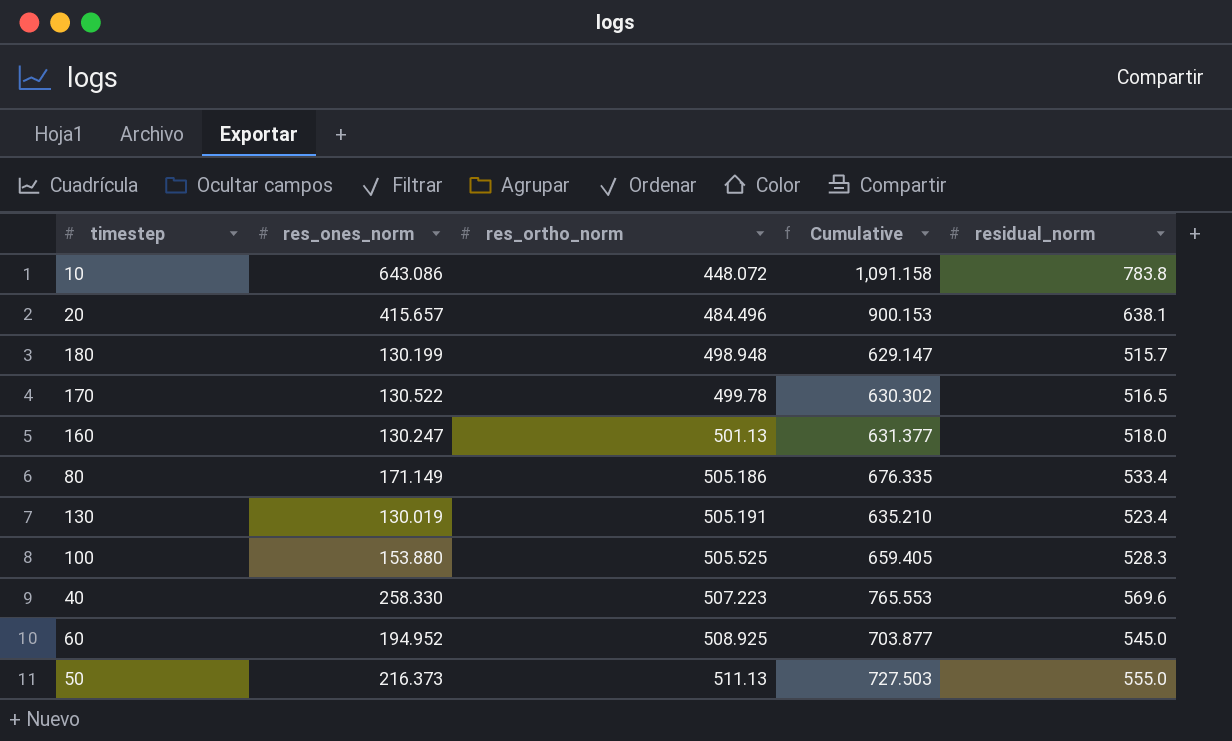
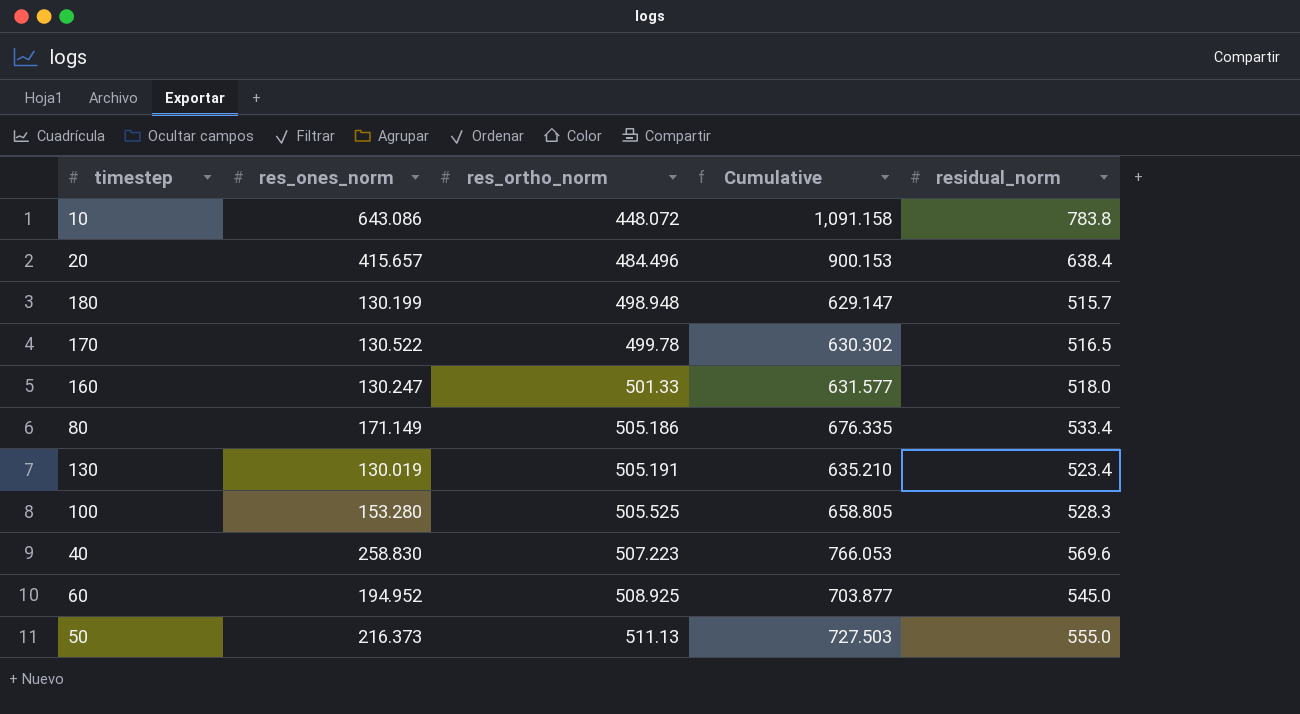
20 | residual_norm: 638.1 -> 638.4
160 | res_ortho_norm: 501.13 -> 501.33
160 | Cumulative: 631.377 -> 631.577
100 | res_ones_norm: 153.880 -> 153.280
100 | Cumulative: 659.405 -> 658.805
40 | res_ones_norm: 258.330 -> 258.830
40 | Cumulative: 765.553 -> 766.053

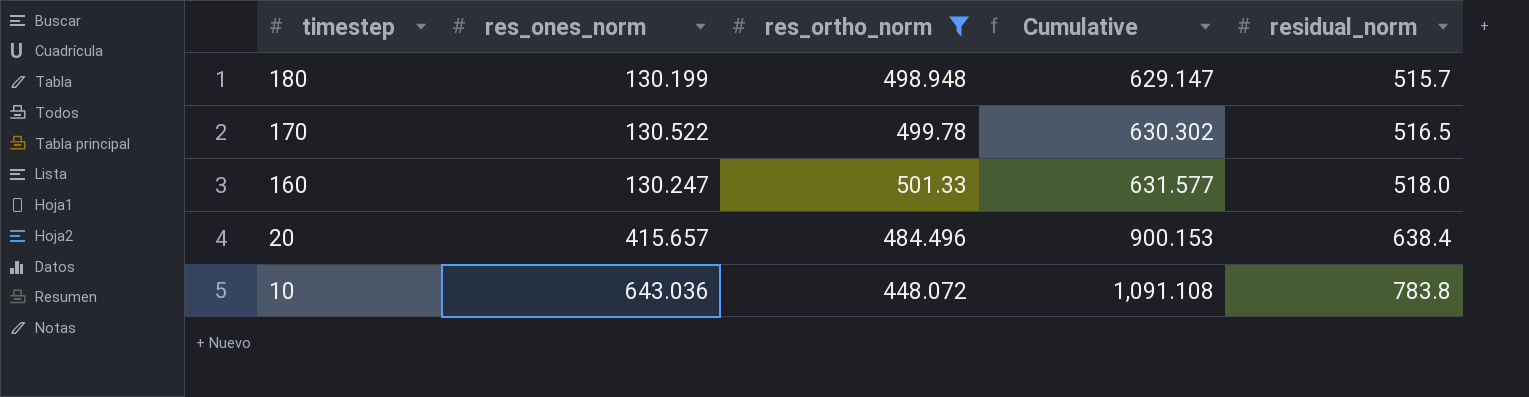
filter: none -> res_ortho_norm <= 501.33
row order: res_ortho_norm ascending -> timestep descending
10 | res_ones_norm: 643.086 -> 643.036
10 | Cumulative: 1,091.158 -> 1,091.108

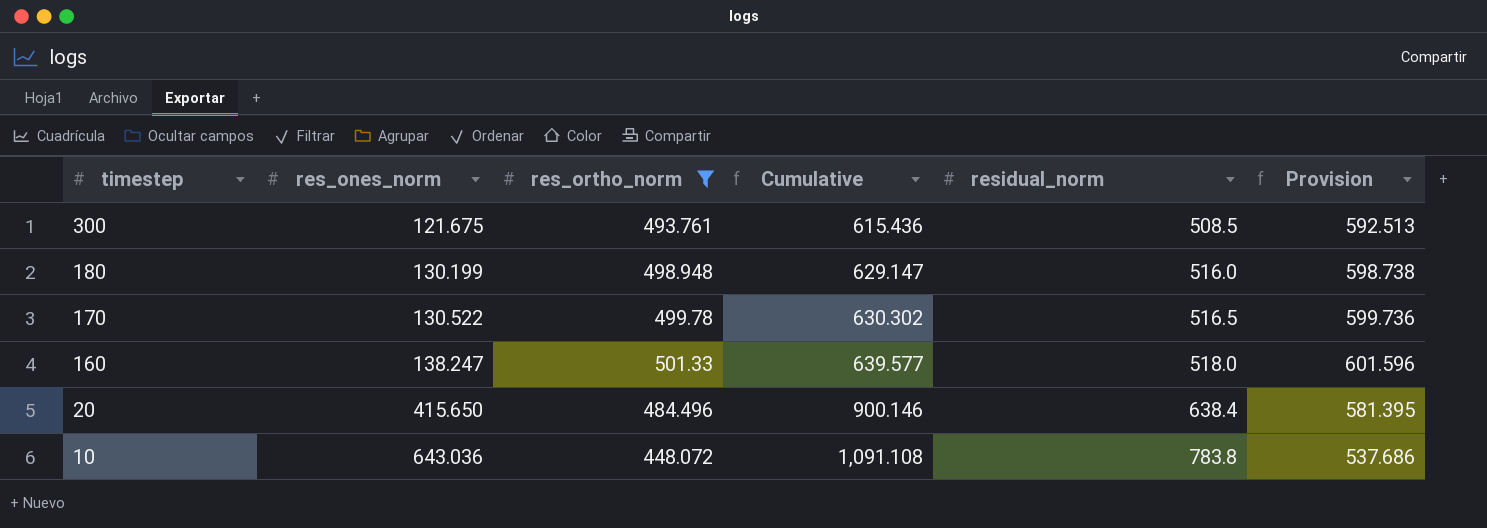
column Provision | formula: none -> [res_ortho_norm] * 1.2
row 300: none -> 121.675 | 493.761 | 615.436 | 508.5 | 592.513
180 | residual_norm: 515.7 -> 516.0
160 | res_ones_norm: 130.247 -> 138.247
160 | Cumulative: 631.577 -> 639.577
20 | res_ones_norm: 415.657 -> 415.650
20 | Cumulative: 900.153 -> 900.146

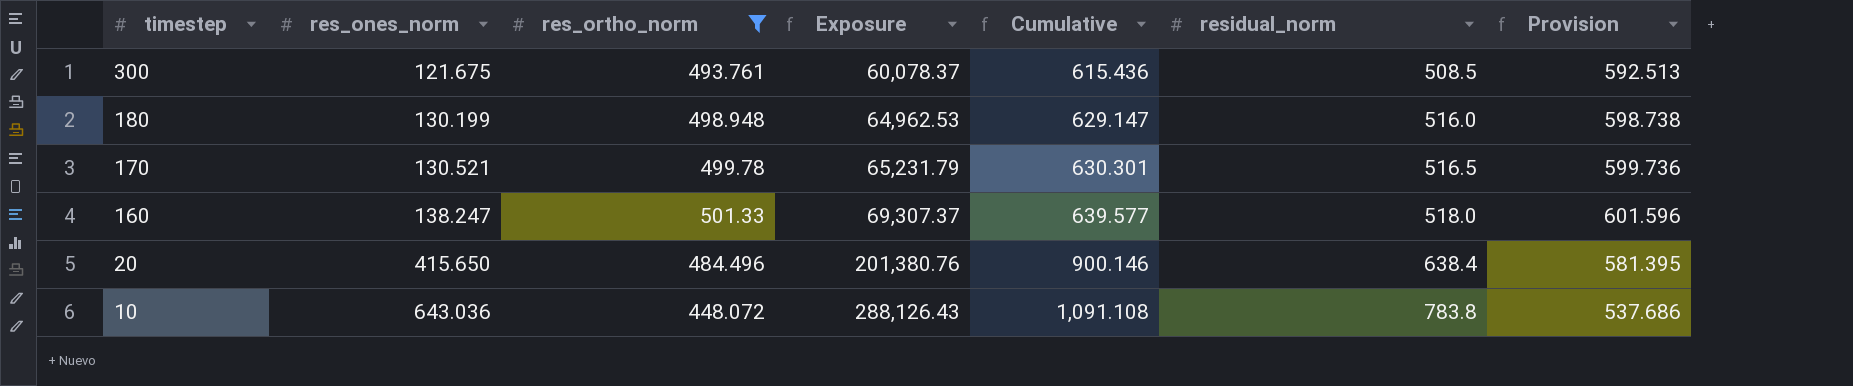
column Exposure | formula: none -> [res_ones_norm] * [res_ortho_norm]
170 | res_ones_norm: 130.522 -> 130.521
170 | Cumulative: 630.302 -> 630.301

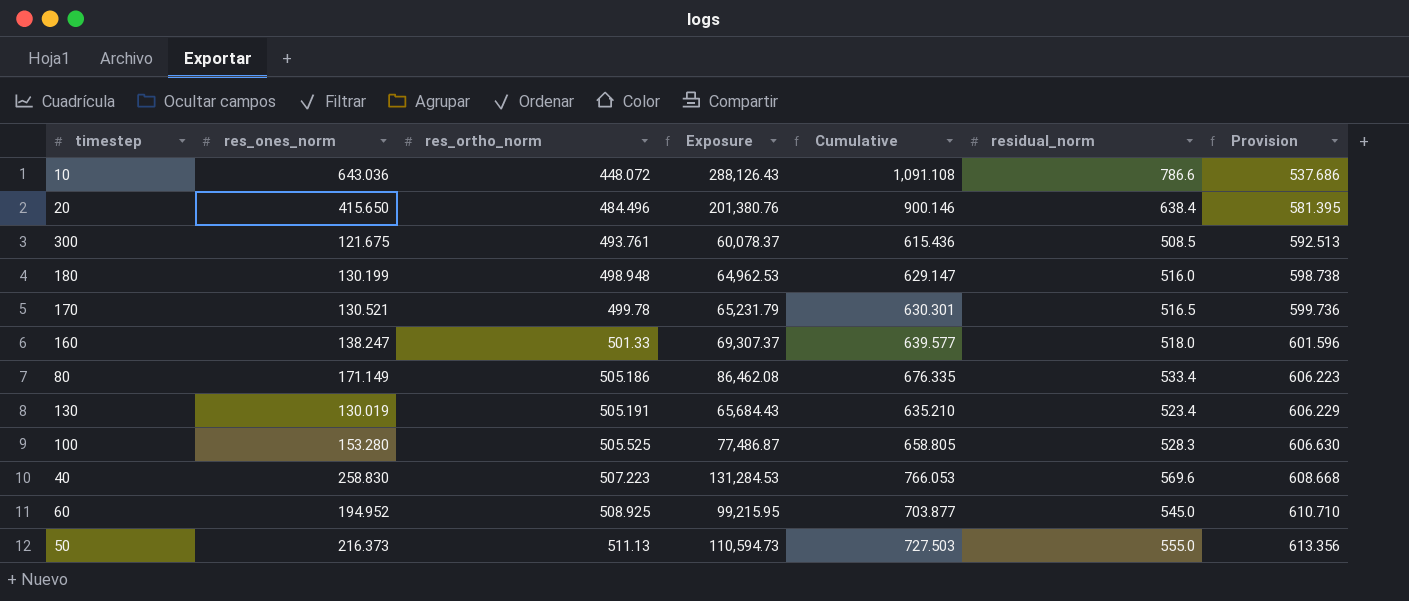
filter: res_ortho_norm <= 501.33 -> none
row order: timestep descending -> res_ortho_norm ascending
10 | residual_norm: 783.8 -> 786.6

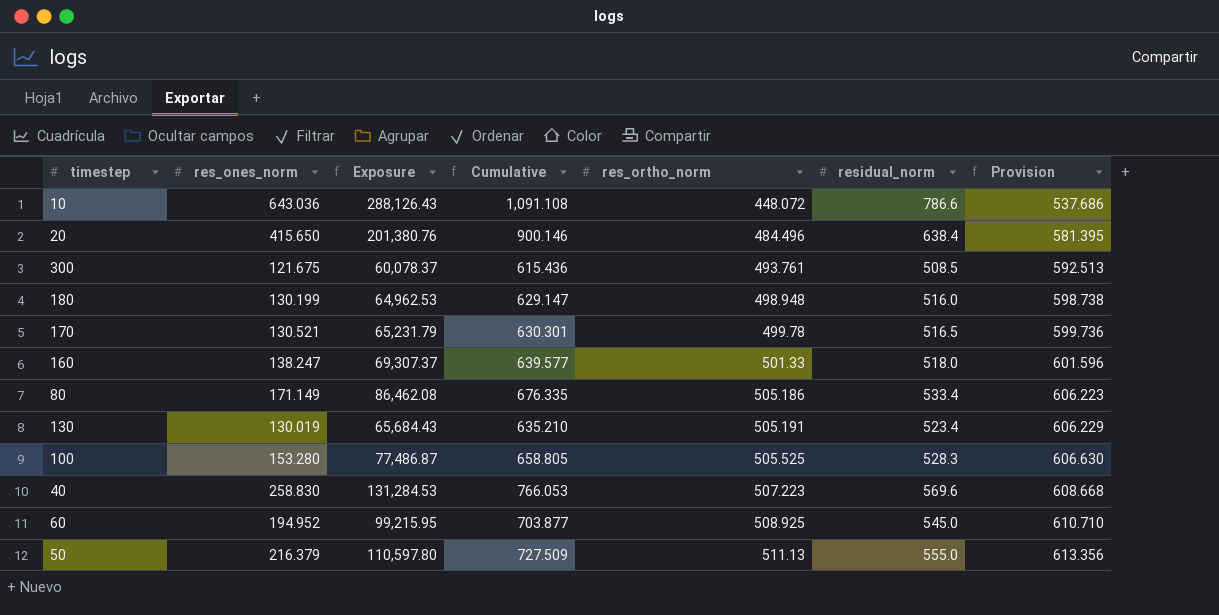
column res_ortho_norm | position: 3 -> 5
50 | res_ones_norm: 216.373 -> 216.379
50 | Exposure: 110,594.73 -> 110,597.80
50 | Cumulative: 727.503 -> 727.509

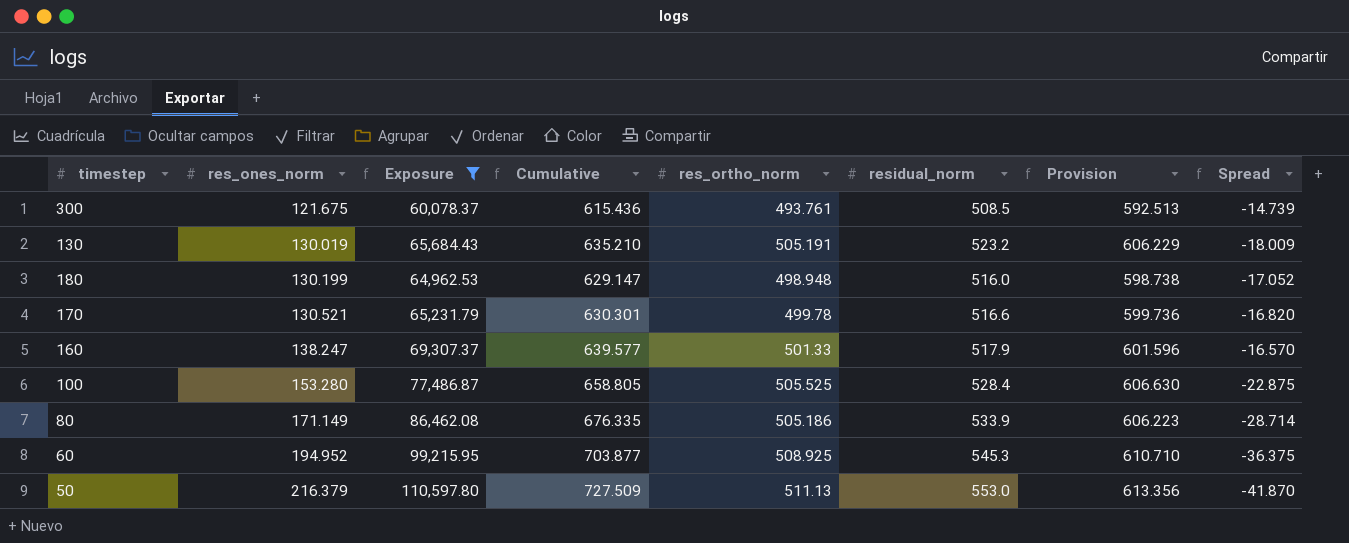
filter: none -> Exposure <= 110,597.80
row order: res_ortho_norm ascending -> res_ones_norm ascending
column Spread | formula: none -> [res_ortho_norm] - [residual_norm]
130 | residual_norm: 523.4 -> 523.2
170 | residual_norm: 516.5 -> 516.6
160 | residual_norm: 518.0 -> 517.9
100 | residual_norm: 528.3 -> 528.4
80 | residual_norm: 533.4 -> 533.9
60 | residual_norm: 545.0 -> 545.3
50 | residual_norm: 555.0 -> 553.0

